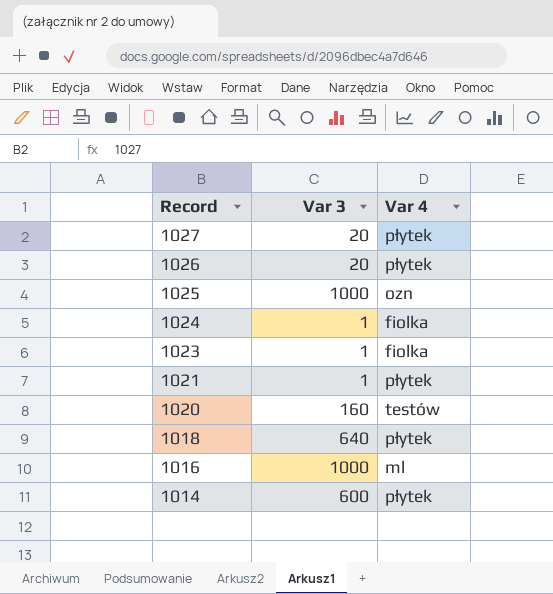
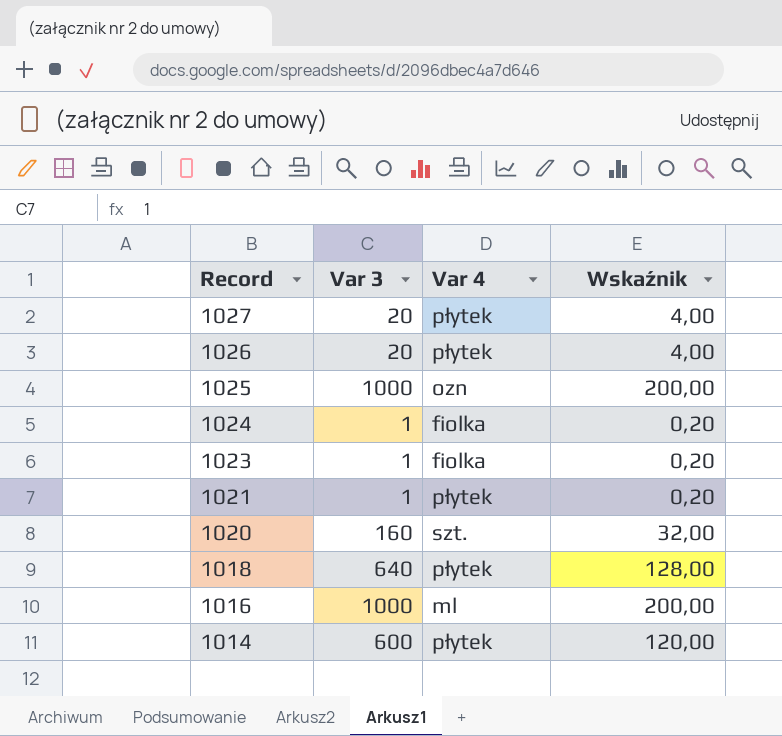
column Wskaźnik | formula: none -> [Var 3] * 0,2
1020 | Var 4: testów -> szt.

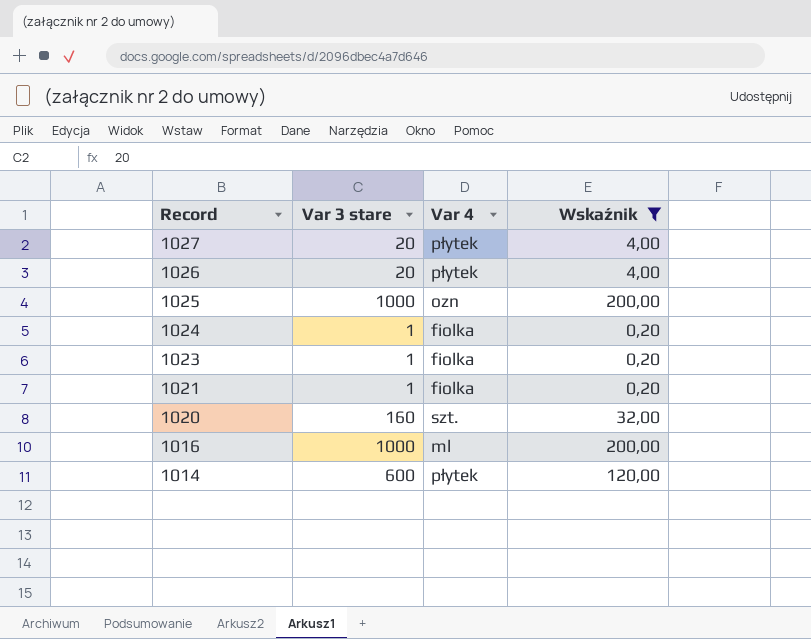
filter: none -> Wskaźnik != 128,00
column name: Var 3 -> Var 3 stare
1021 | Var 4: płytek -> fiolka

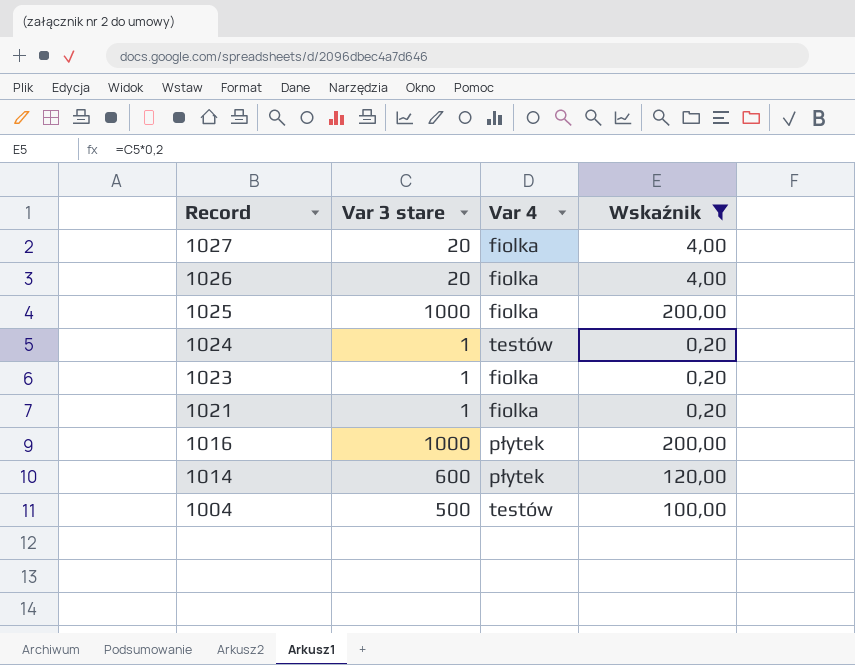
row 1020: 160 | szt. | 32,00 -> none
1027 | Var 4: płytek -> fiolka
1026 | Var 4: płytek -> fiolka
1025 | Var 4: ozn -> fiolka
1024 | Var 4: fiolka -> testów
1016 | Var 4: ml -> płytek
row 1004: none -> 500 | testów | 100,00

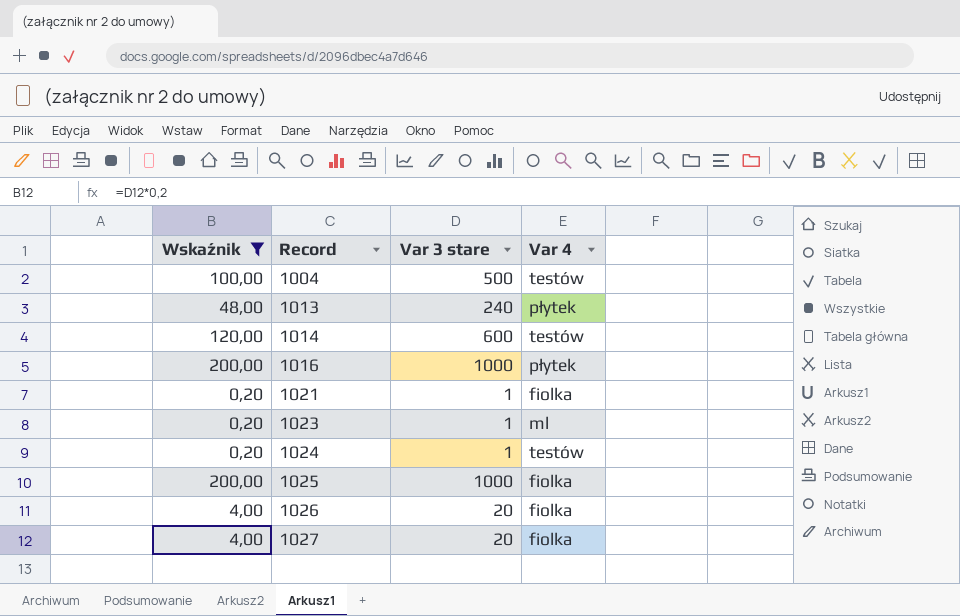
row order: Record descending -> Record ascending
column Wskaźnik | position: 4 -> 1
row 1013: none -> 48,00 | 240 | płytek
1014 | Var 4: płytek -> testów
1023 | Var 4: fiolka -> ml

